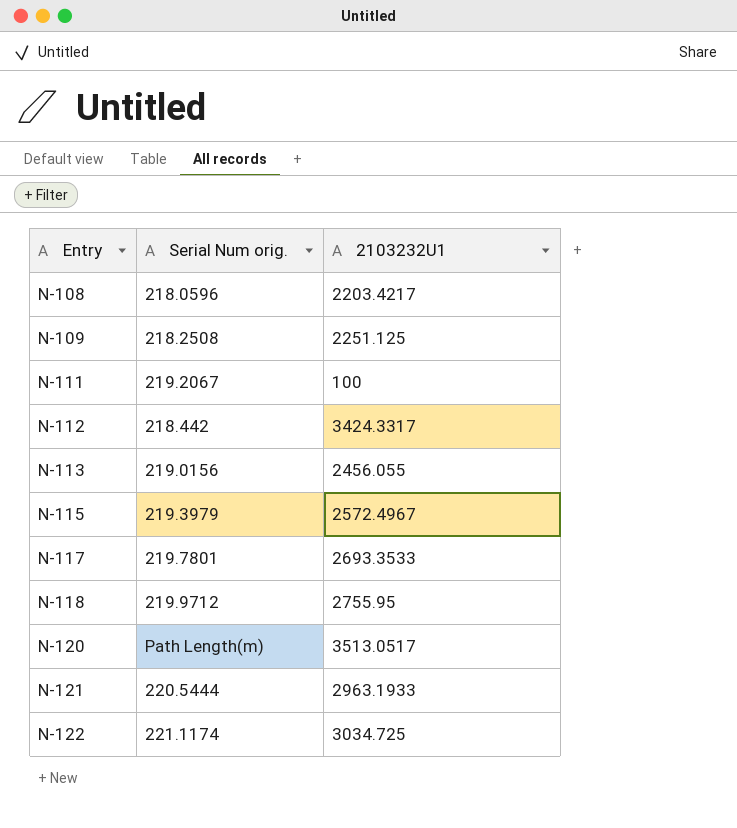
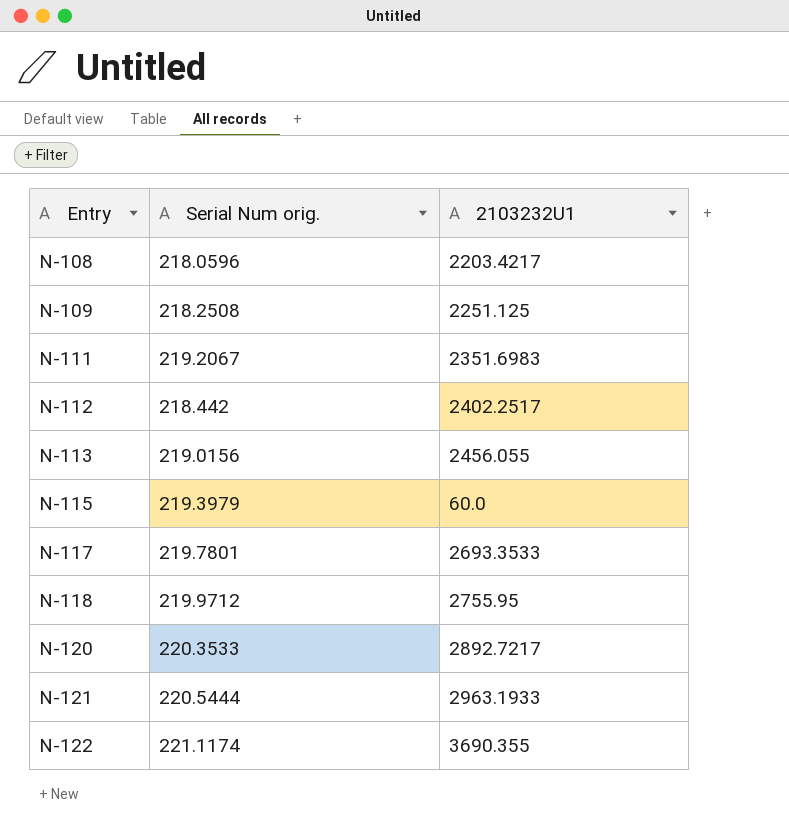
N-111 | 2103232U1: 100 -> 2351.6983
N-112 | 2103232U1: 3424.3317 -> 2402.2517
N-115 | 2103232U1: 2572.4967 -> 60.0
N-120 | Serial Num orig.: Path Length(m) -> 220.3533
N-120 | 2103232U1: 3513.0517 -> 2892.7217
N-122 | 2103232U1: 3034.725 -> 3690.355

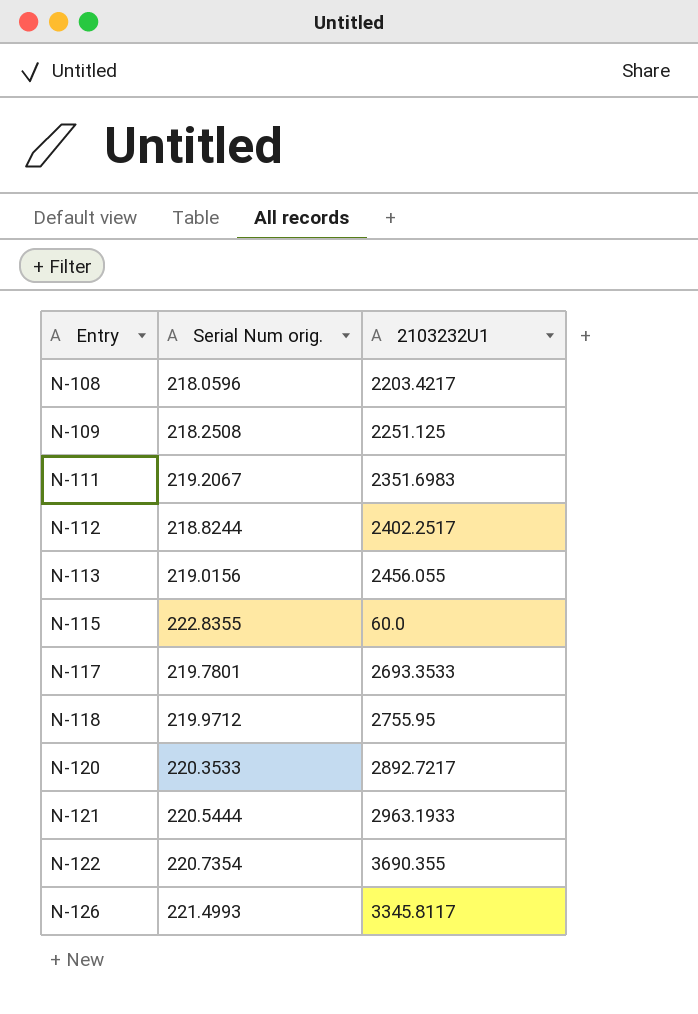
N-112 | Serial Num orig.: 218.442 -> 218.8244
N-115 | Serial Num orig.: 219.3979 -> 222.8355
N-122 | Serial Num orig.: 221.1174 -> 220.7354
row N-126: none -> 221.4993 | 3345.8117

